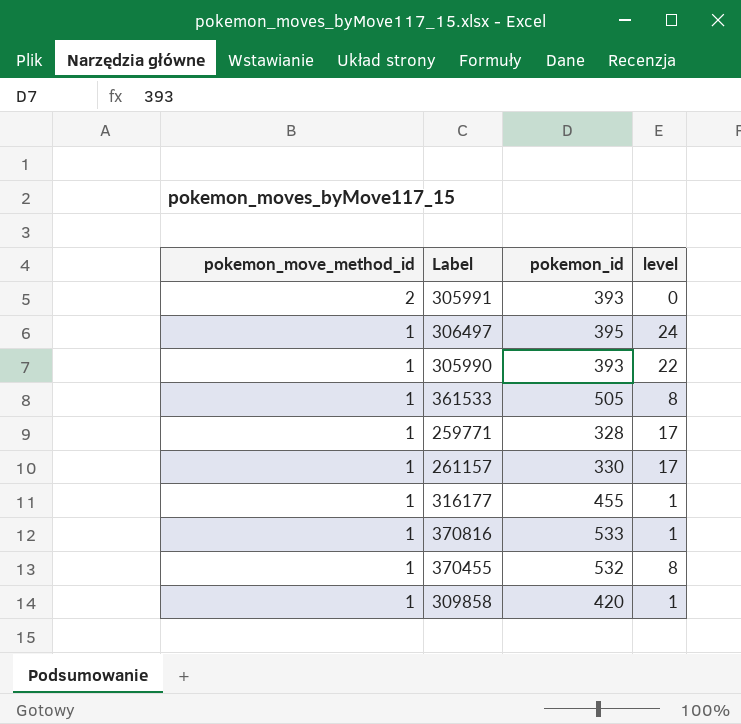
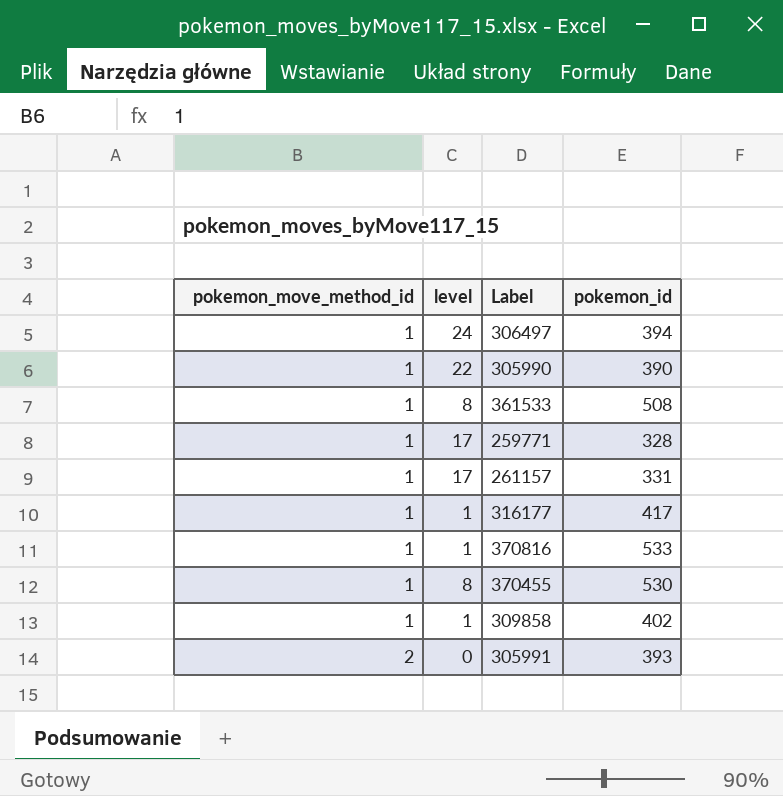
row order: pokemon_move_method_id descending -> pokemon_move_method_id ascending
column level | position: 4 -> 2
306497 | pokemon_id: 395 -> 394
305990 | pokemon_id: 393 -> 390
361533 | pokemon_id: 505 -> 508
261157 | pokemon_id: 330 -> 331
316177 | pokemon_id: 455 -> 417
370455 | pokemon_id: 532 -> 530
309858 | pokemon_id: 420 -> 402

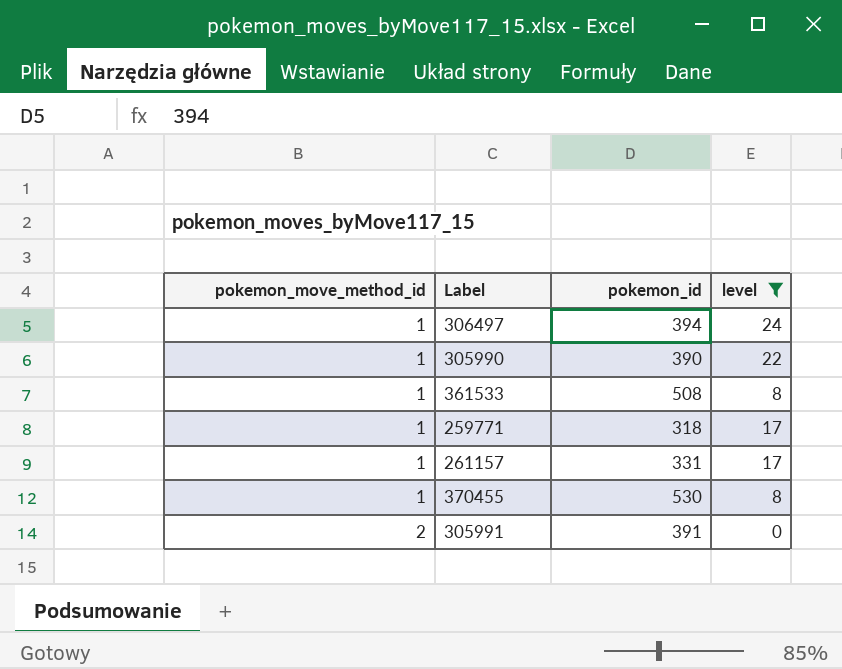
filter: none -> level != 1
column level | position: 2 -> 4
259771 | pokemon_id: 328 -> 318
305991 | pokemon_id: 393 -> 391

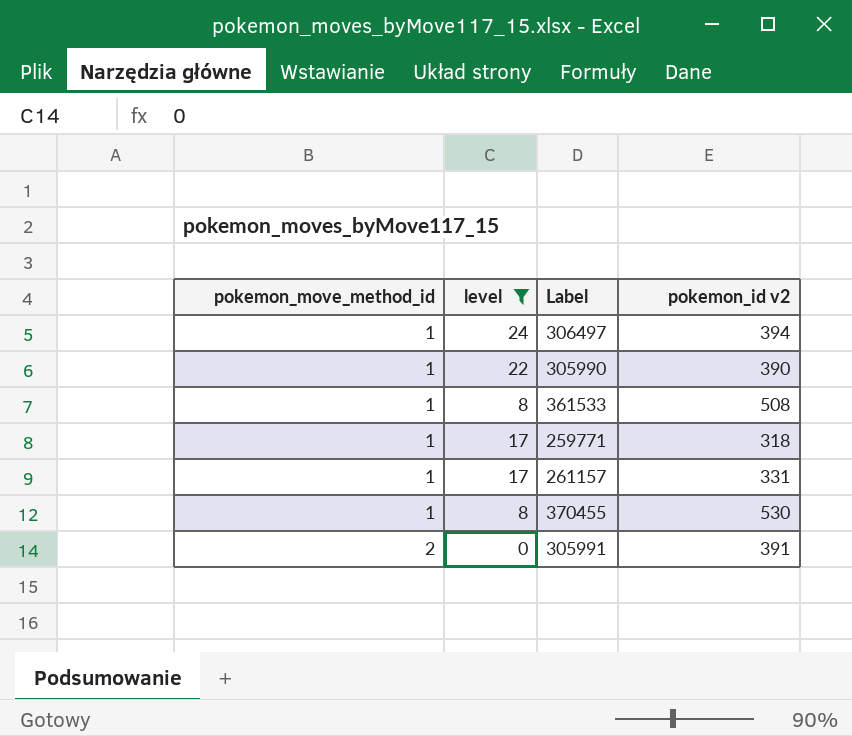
column level | position: 4 -> 2
column name: pokemon_id -> pokemon_id v2

